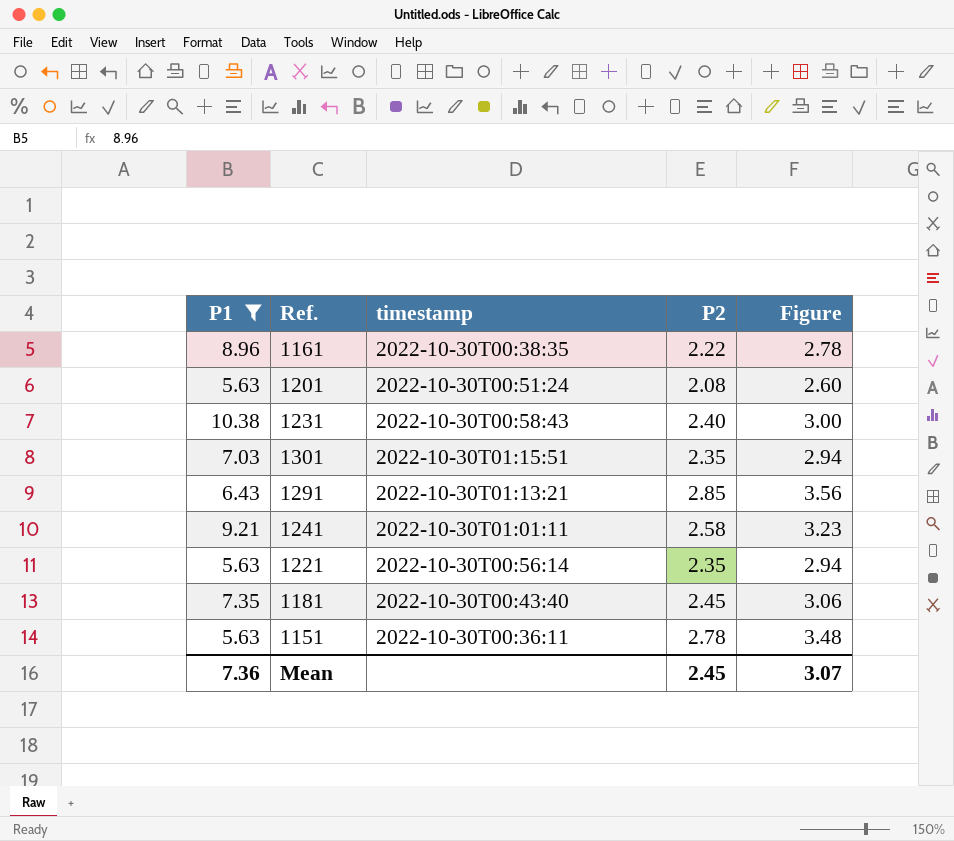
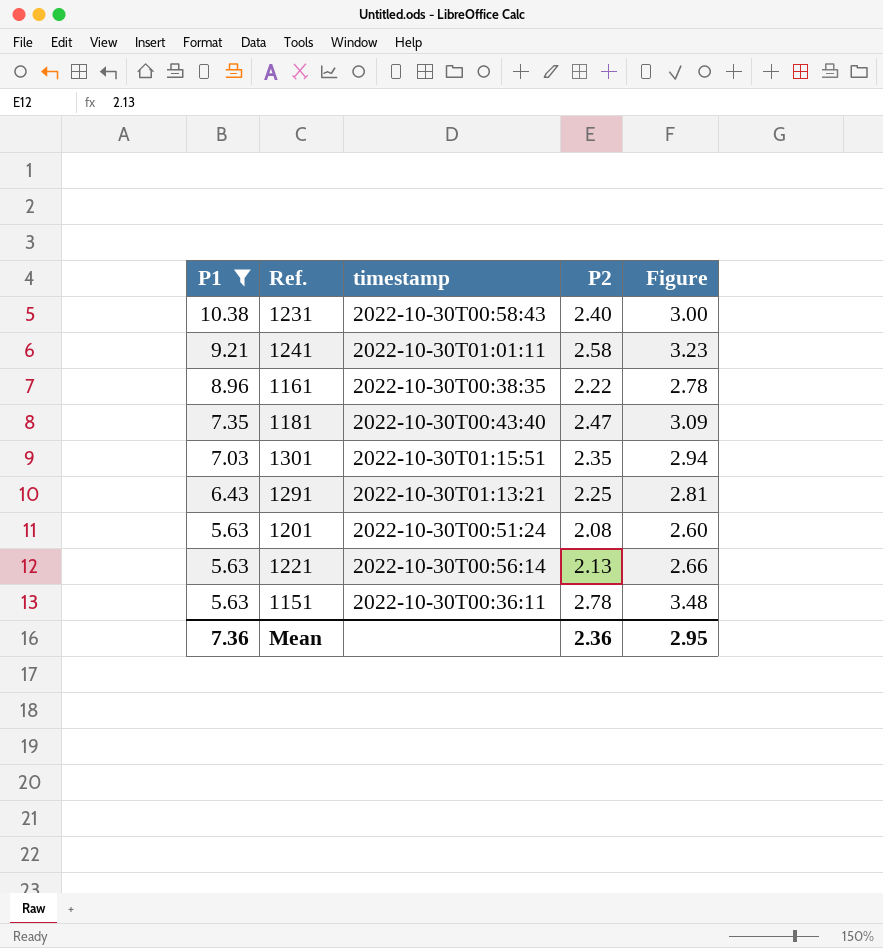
row order: none -> P1 descending
1181 | P2: 2.45 -> 2.47
1181 | Figure: 3.06 -> 3.09
1291 | P2: 2.85 -> 2.25
1291 | Figure: 3.56 -> 2.81
1221 | P2: 2.35 -> 2.13
1221 | Figure: 2.94 -> 2.66
Mean | P2: 2.45 -> 2.36
Mean | Figure: 3.07 -> 2.95

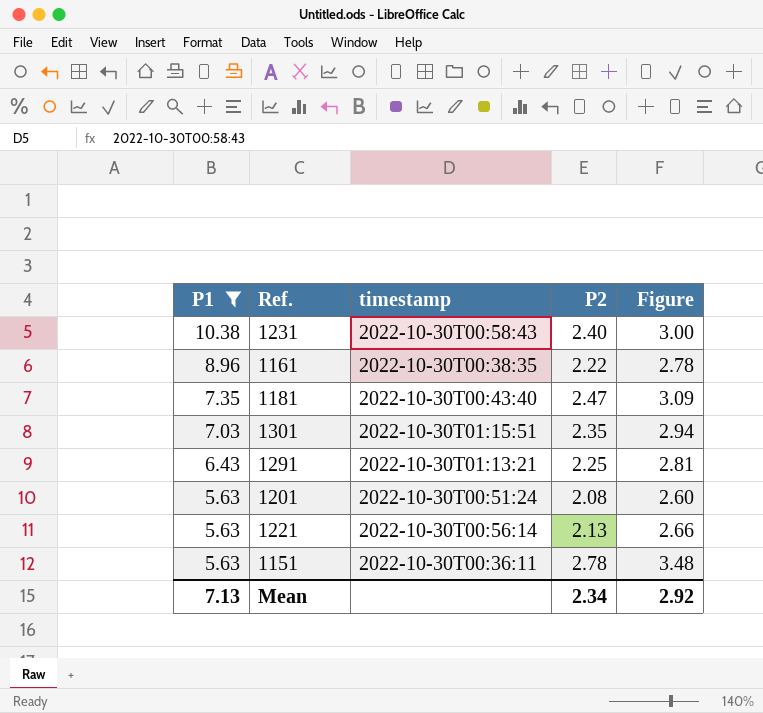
row 1241: 9.21 | 2022-10-30T01:01:11 | 2.58 | 3.23 -> none
Mean | P1: 7.36 -> 7.13
Mean | P2: 2.36 -> 2.34
Mean | Figure: 2.95 -> 2.92

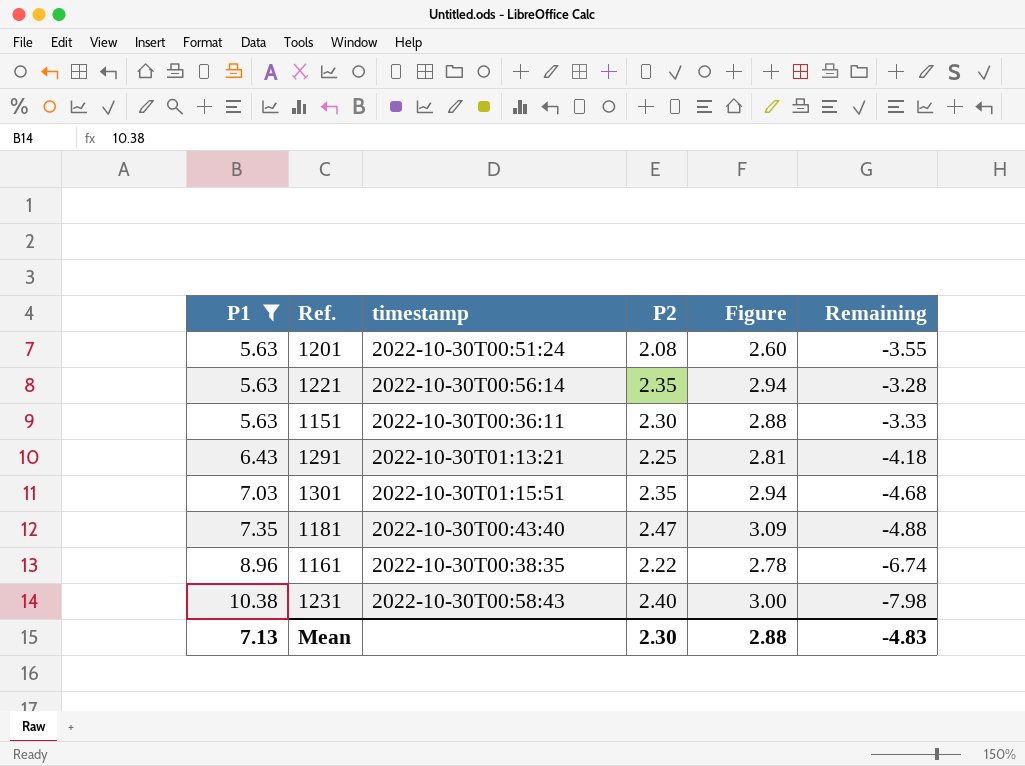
row order: P1 descending -> P1 ascending
column Remaining | formula: none -> [P2] - [P1]
1221 | P2: 2.13 -> 2.35
1221 | Figure: 2.66 -> 2.94
1151 | P2: 2.78 -> 2.30
1151 | Figure: 3.48 -> 2.88
Mean | P2: 2.34 -> 2.30
Mean | Figure: 2.92 -> 2.88

